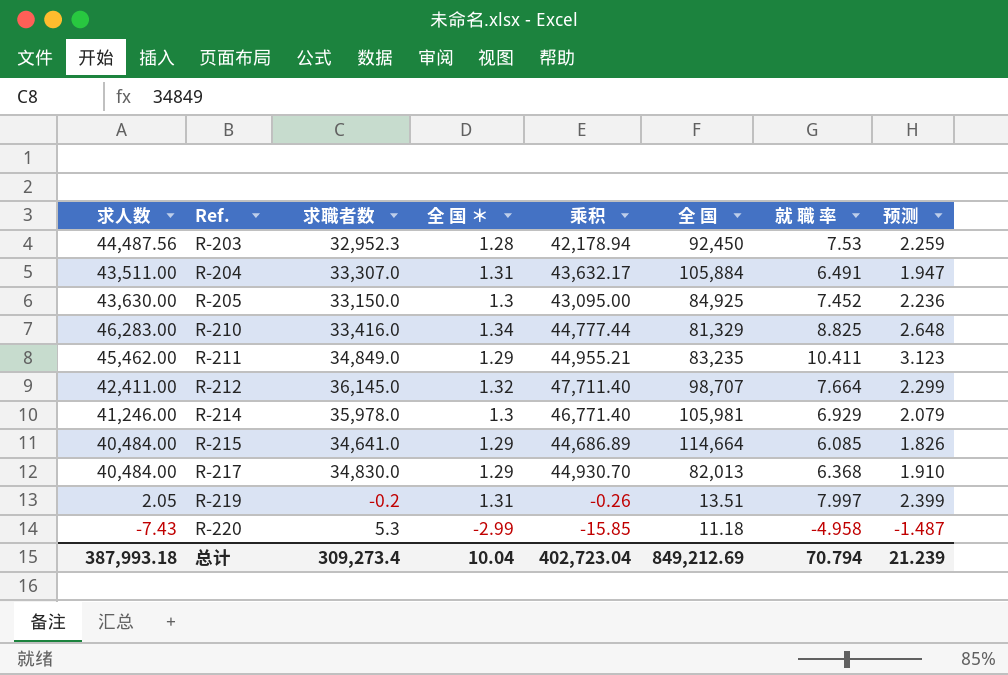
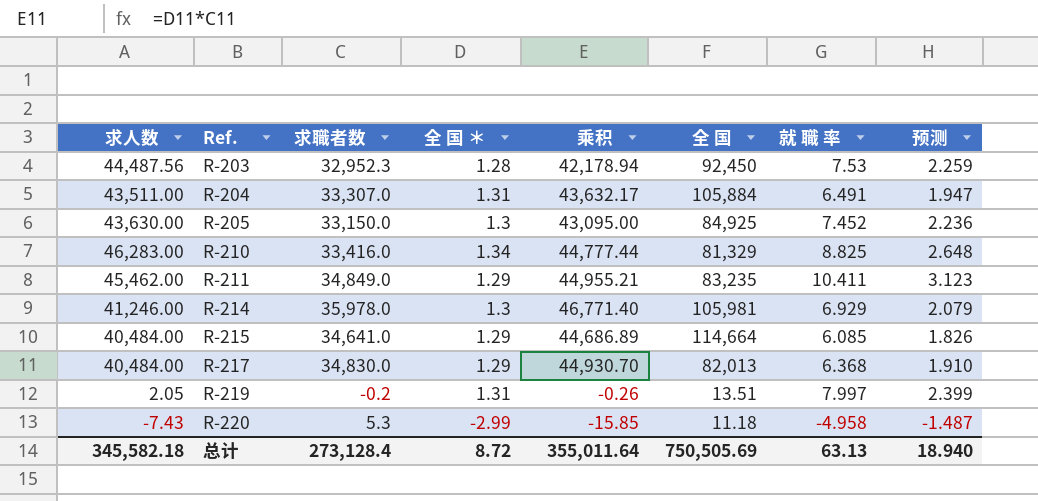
row R-212: 42,411.00 | 36,145.0 | 1.32 | 47,711.40 | 98,707 | 7.664 | 2.299 -> none
总计 | 求人数: 387,993.18 -> 345,582.18
总计 | 求職者数: 309,273.4 -> 273,128.4
总计 | 全 国 ＊: 10.04 -> 8.72
总计 | 乘积: 402,723.04 -> 355,011.64
总计 | 全 国: 849,212.69 -> 750,505.69
总计 | 就 職 率: 70.794 -> 63.13
总计 | 预测: 21.239 -> 18.940

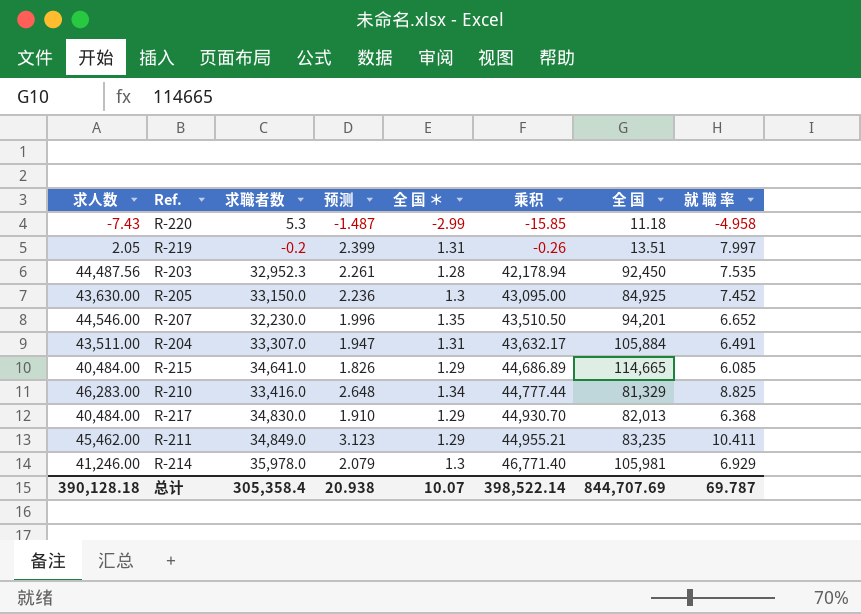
row order: Ref. ascending -> 乘积 ascending
column 预测 | position: 8 -> 4
R-203 | 预测: 2.259 -> 2.261
R-203 | 就 職 率: 7.53 -> 7.535
row R-207: none -> 44,546.00 | 32,230.0 | 1.996 | 1.35 | 43,510.50 | 94,201 | 6.652
R-215 | 全 国: 114,664 -> 114,665
总计 | 求人数: 345,582.18 -> 390,128.18
总计 | 求職者数: 273,128.4 -> 305,358.4
总计 | 预测: 18.940 -> 20.938
总计 | 全 国 ＊: 8.72 -> 10.07
总计 | 乘积: 355,011.64 -> 398,522.14
总计 | 全 国: 750,505.69 -> 844,707.69
总计 | 就 職 率: 63.13 -> 69.787

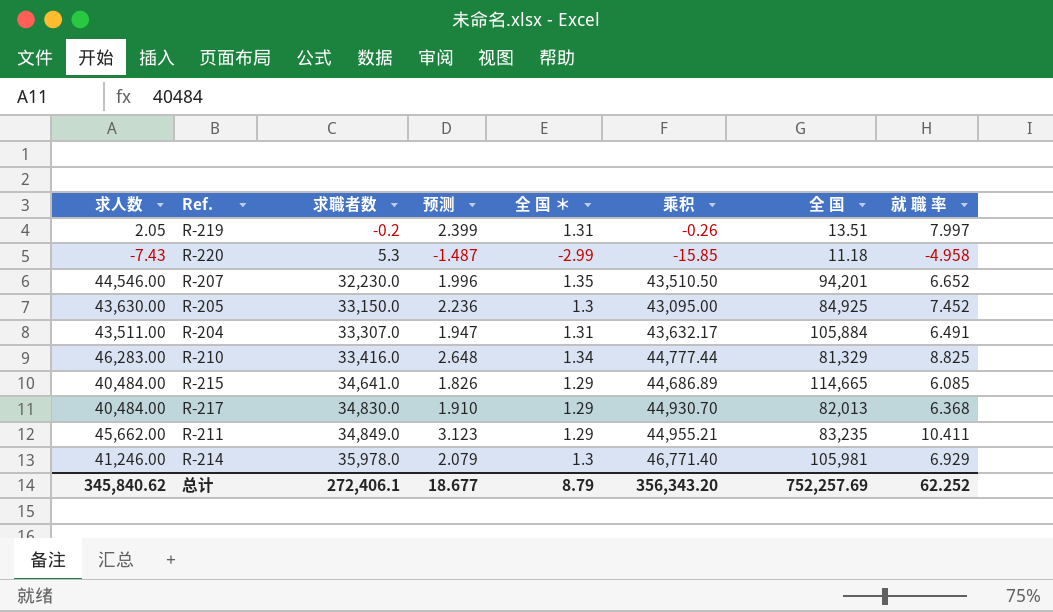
row order: 乘积 ascending -> 求職者数 ascending
row R-203: 44,487.56 | 32,952.3 | 2.261 | 1.28 | 42,178.94 | 92,450 | 7.535 -> none
R-211 | 求人数: 45,462.00 -> 45,662.00
总计 | 求人数: 390,128.18 -> 345,840.62
总计 | 求職者数: 305,358.4 -> 272,406.1
总计 | 预测: 20.938 -> 18.677
总计 | 全 国 ＊: 10.07 -> 8.79
总计 | 乘积: 398,522.14 -> 356,343.20
总计 | 全 国: 844,707.69 -> 752,257.69
总计 | 就 職 率: 69.787 -> 62.252

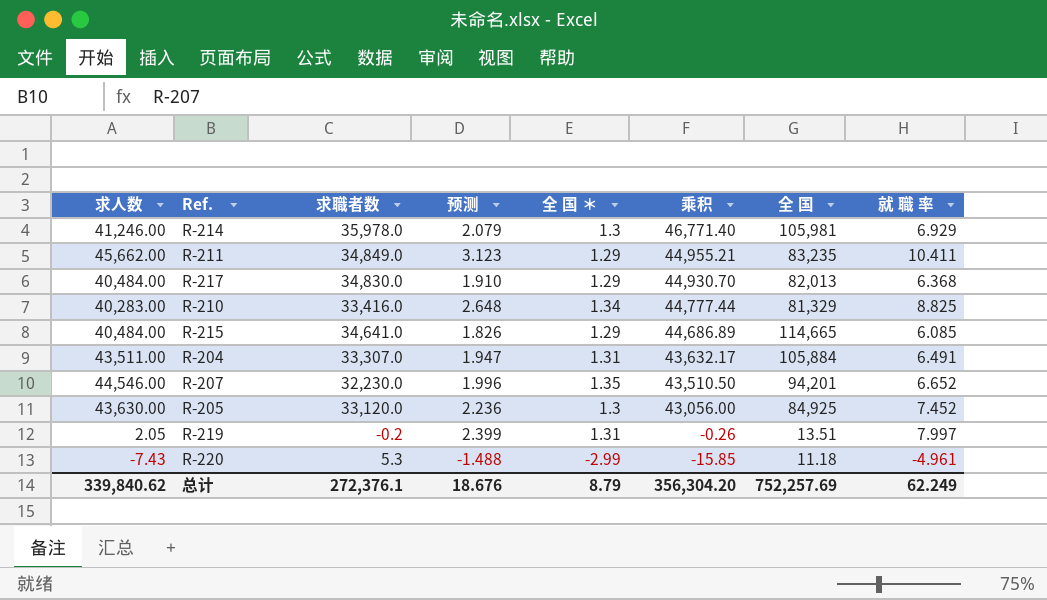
row order: 求職者数 ascending -> 乘积 descending
R-210 | 求人数: 46,283.00 -> 40,283.00
R-205 | 求職者数: 33,150.0 -> 33,120.0
R-205 | 乘积: 43,095.00 -> 43,056.00
R-220 | 预测: -1.487 -> -1.488
R-220 | 就 職 率: -4.958 -> -4.961
总计 | 求人数: 345,840.62 -> 339,840.62
总计 | 求職者数: 272,406.1 -> 272,376.1
总计 | 预测: 18.677 -> 18.676
总计 | 乘积: 356,343.20 -> 356,304.20
总计 | 就 職 率: 62.252 -> 62.249

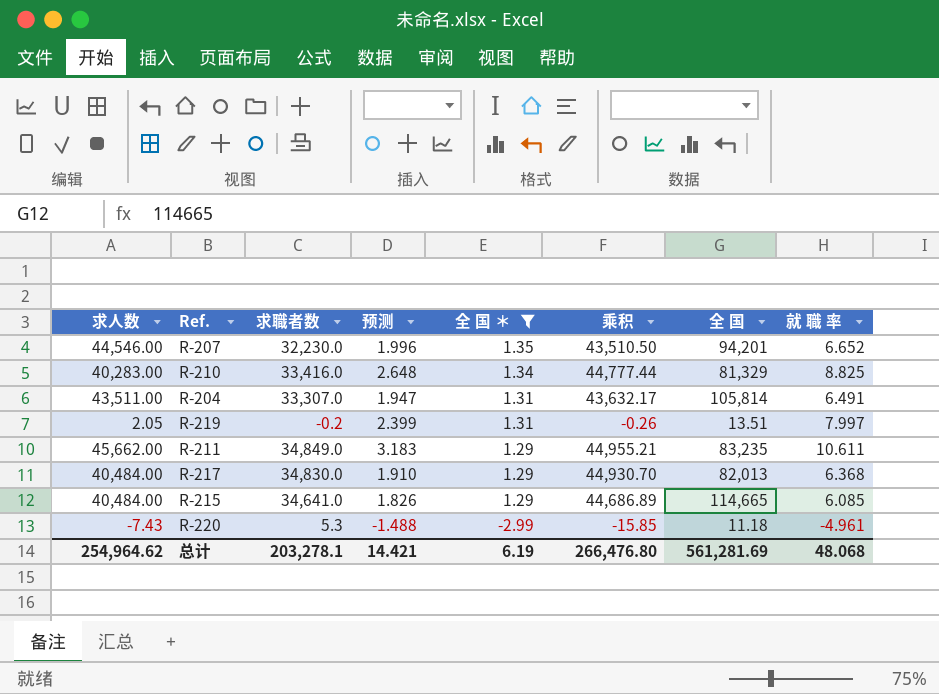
filter: none -> 全 国 ＊ != 1.3
row order: 乘积 descending -> 全 国 ＊ descending
R-204 | 全 国: 105,884 -> 105,814
R-211 | 预测: 3.123 -> 3.183
R-211 | 就 職 率: 10.411 -> 10.611
总计 | 求人数: 339,840.62 -> 254,964.62
总计 | 求職者数: 272,376.1 -> 203,278.1
总计 | 预测: 18.676 -> 14.421
总计 | 全 国 ＊: 8.79 -> 6.19
总计 | 乘积: 356,304.20 -> 266,476.80
总计 | 全 国: 752,257.69 -> 561,281.69
总计 | 就 職 率: 62.249 -> 48.068

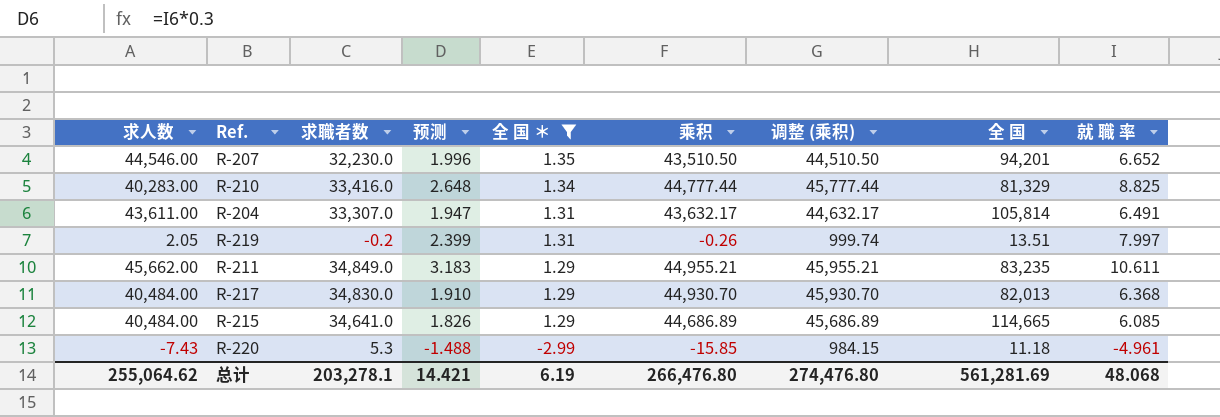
column 调整 (乘积) | formula: none -> [乘积] + 1000
R-204 | 求人数: 43,511.00 -> 43,611.00
总计 | 求人数: 254,964.62 -> 255,064.62

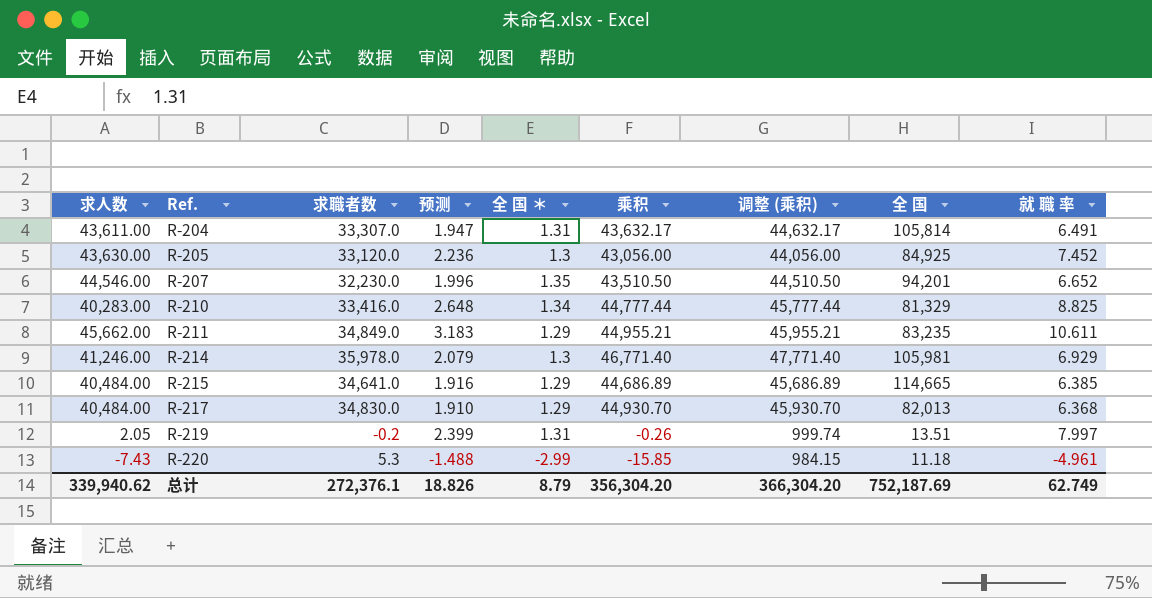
filter: 全 国 ＊ != 1.3 -> none
row order: 全 国 ＊ descending -> Ref. ascending
R-215 | 预测: 1.826 -> 1.916
R-215 | 就 職 率: 6.085 -> 6.385
总计 | 求人数: 255,064.62 -> 339,940.62
总计 | 求職者数: 203,278.1 -> 272,376.1
总计 | 预测: 14.421 -> 18.826
总计 | 全 国 ＊: 6.19 -> 8.79
总计 | 乘积: 266,476.80 -> 356,304.20
总计 | 调整 (乘积): 274,476.80 -> 366,304.20
总计 | 全 国: 561,281.69 -> 752,187.69
总计 | 就 職 率: 48.068 -> 62.749

